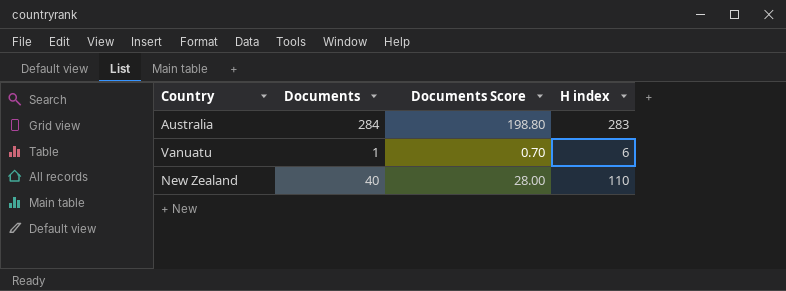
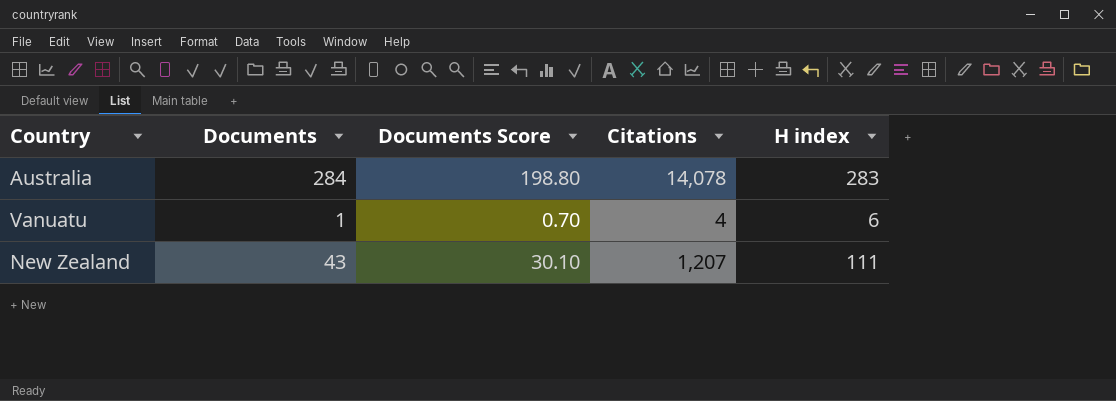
column Citations | position: none -> 4
New Zealand | Documents: 40 -> 43
New Zealand | Documents Score: 28.00 -> 30.10
New Zealand | H index: 110 -> 111

